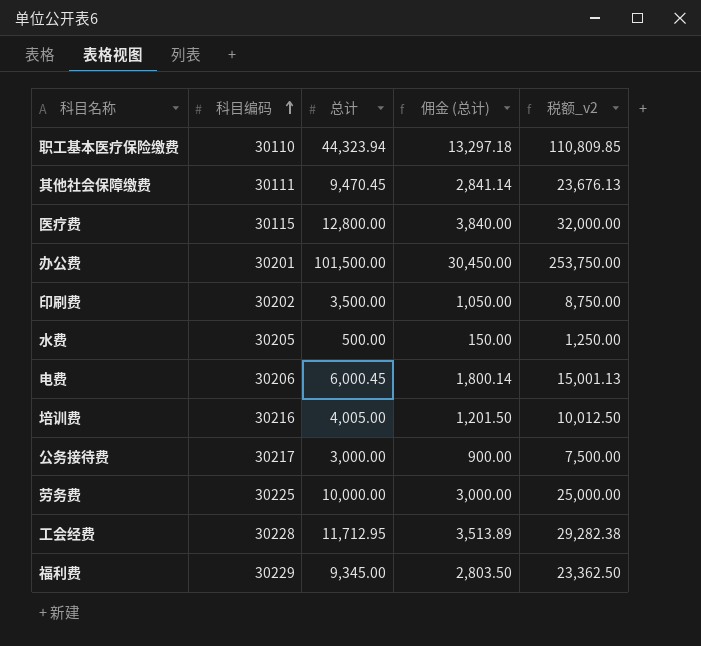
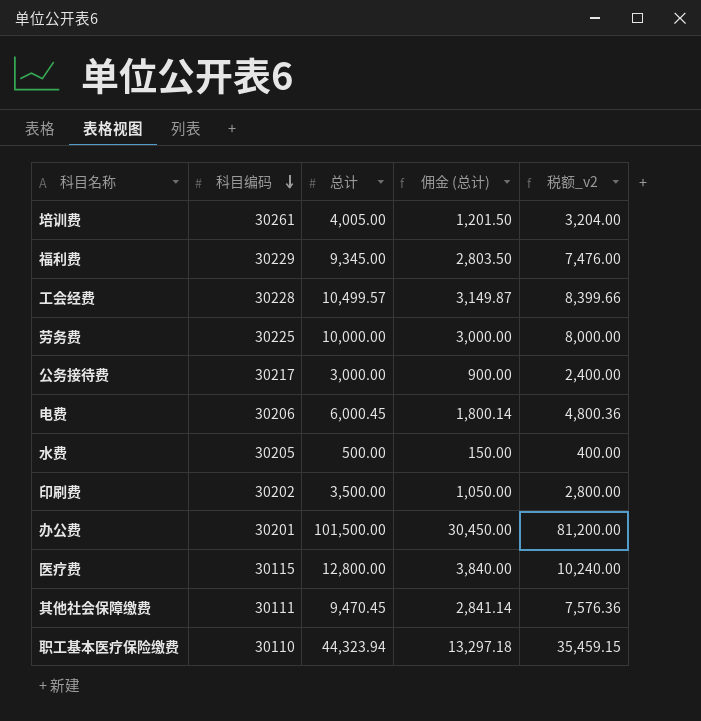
row order: 科目编码 ascending -> 科目编码 descending
column 税额_v2 | formula: [总计] * 2.5 -> [总计] * 0.8
培训费 | 科目编码: 30216 -> 30261
工会经费 | 总计: 11,712.95 -> 10,499.57
工会经费 | 佣金 (总计): 3,513.89 -> 3,149.87

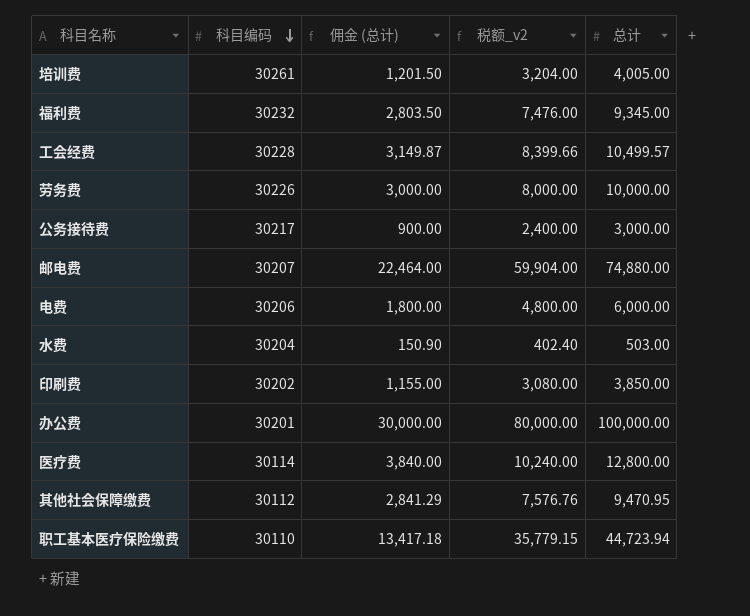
column 总计 | position: 3 -> 5
福利费 | 科目编码: 30229 -> 30232
劳务费 | 科目编码: 30225 -> 30226
row 邮电费: none -> 30207 | 22,464.00 | 59,904.00 | 74,880.00
电费 | 佣金 (总计): 1,800.14 -> 1,800.00
电费 | 税额_v2: 4,800.36 -> 4,800.00
电费 | 总计: 6,000.45 -> 6,000.00
水费 | 科目编码: 30205 -> 30204
水费 | 佣金 (总计): 150.00 -> 150.90
水费 | 税额_v2: 400.00 -> 402.40
水费 | 总计: 500.00 -> 503.00
印刷费 | 佣金 (总计): 1,050.00 -> 1,155.00
印刷费 | 税额_v2: 2,800.00 -> 3,080.00
印刷费 | 总计: 3,500.00 -> 3,850.00
办公费 | 佣金 (总计): 30,450.00 -> 30,000.00
办公费 | 税额_v2: 81,200.00 -> 80,000.00
办公费 | 总计: 101,500.00 -> 100,000.00
医疗费 | 科目编码: 30115 -> 30114
其他社会保障缴费 | 科目编码: 30111 -> 30112
其他社会保障缴费 | 佣金 (总计): 2,841.14 -> 2,841.29
其他社会保障缴费 | 税额_v2: 7,576.36 -> 7,576.76
其他社会保障缴费 | 总计: 9,470.45 -> 9,470.95
职工基本医疗保险缴费 | 佣金 (总计): 13,297.18 -> 13,417.18
职工基本医疗保险缴费 | 税额_v2: 35,459.15 -> 35,779.15
职工基本医疗保险缴费 | 总计: 44,323.94 -> 44,723.94

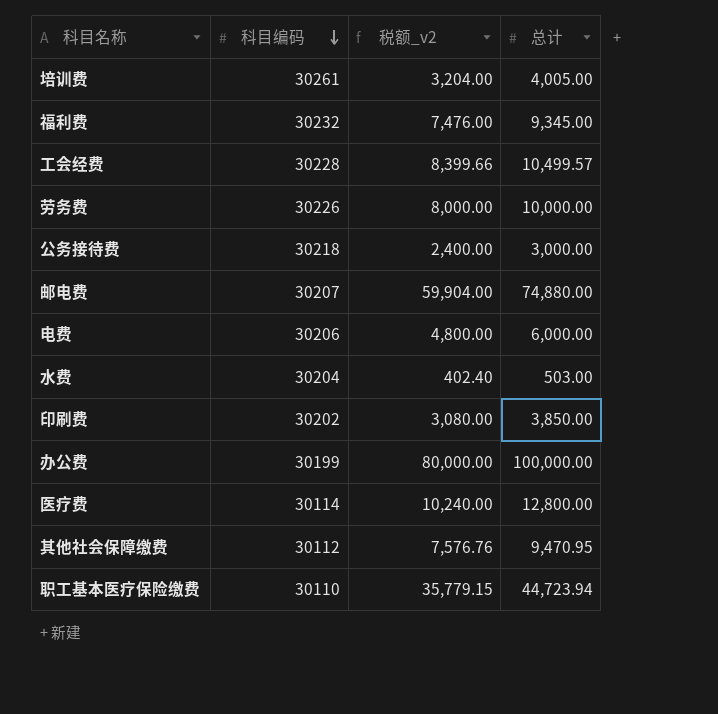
column 佣金 (总计) | formula: [总计] * 0.3 -> none
公务接待费 | 科目编码: 30217 -> 30218
办公费 | 科目编码: 30201 -> 30199

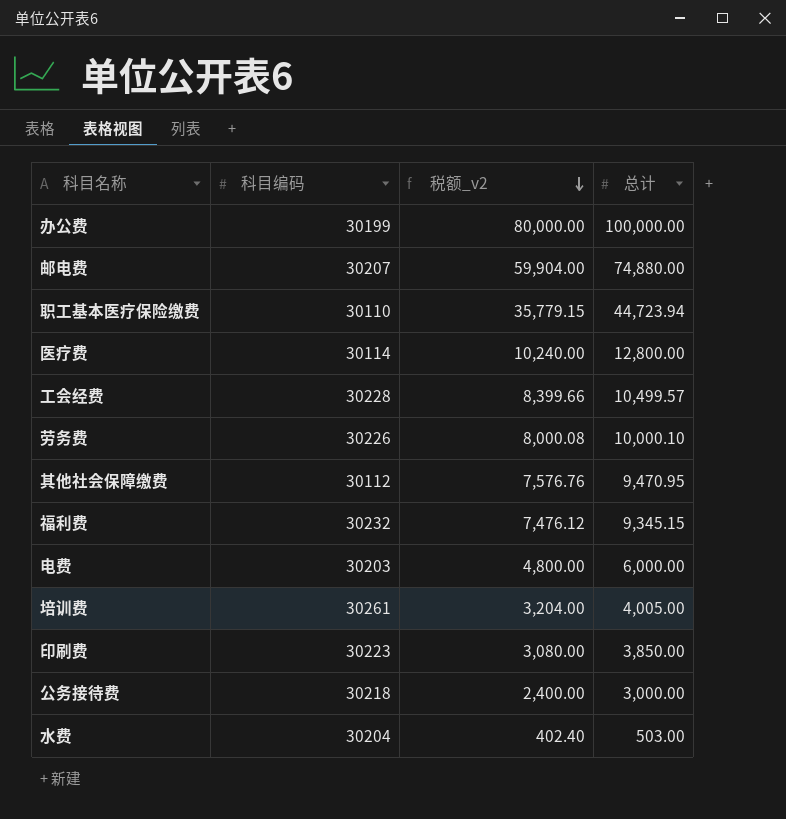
row order: 科目编码 descending -> 税额_v2 descending
劳务费 | 税额_v2: 8,000.00 -> 8,000.08
劳务费 | 总计: 10,000.00 -> 10,000.10
福利费 | 税额_v2: 7,476.00 -> 7,476.12
福利费 | 总计: 9,345.00 -> 9,345.15
电费 | 科目编码: 30206 -> 30203
印刷费 | 科目编码: 30202 -> 30223

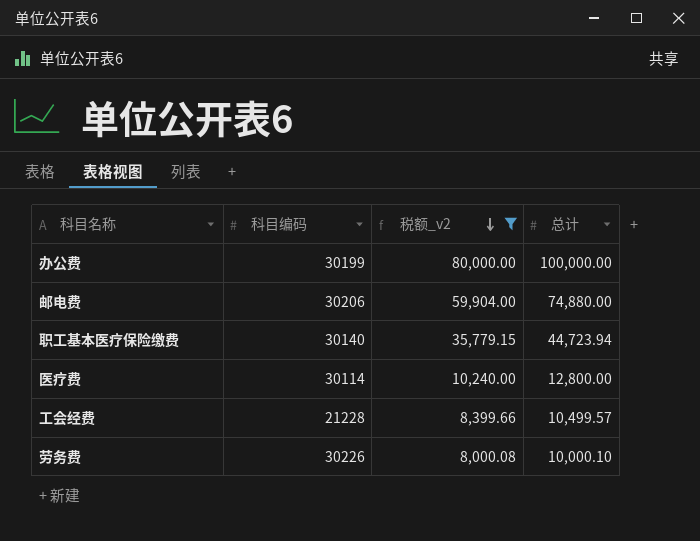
filter: none -> 税额_v2 >= 8,000.08
邮电费 | 科目编码: 30207 -> 30206
职工基本医疗保险缴费 | 科目编码: 30110 -> 30140
工会经费 | 科目编码: 30228 -> 21228

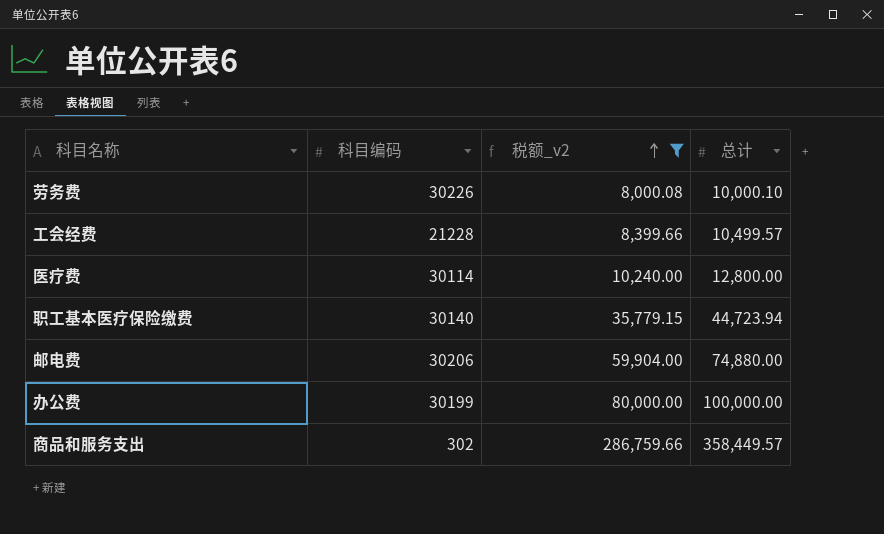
row order: 税额_v2 descending -> 税额_v2 ascending
row 商品和服务支出: none -> 302 | 286,759.66 | 358,449.57

